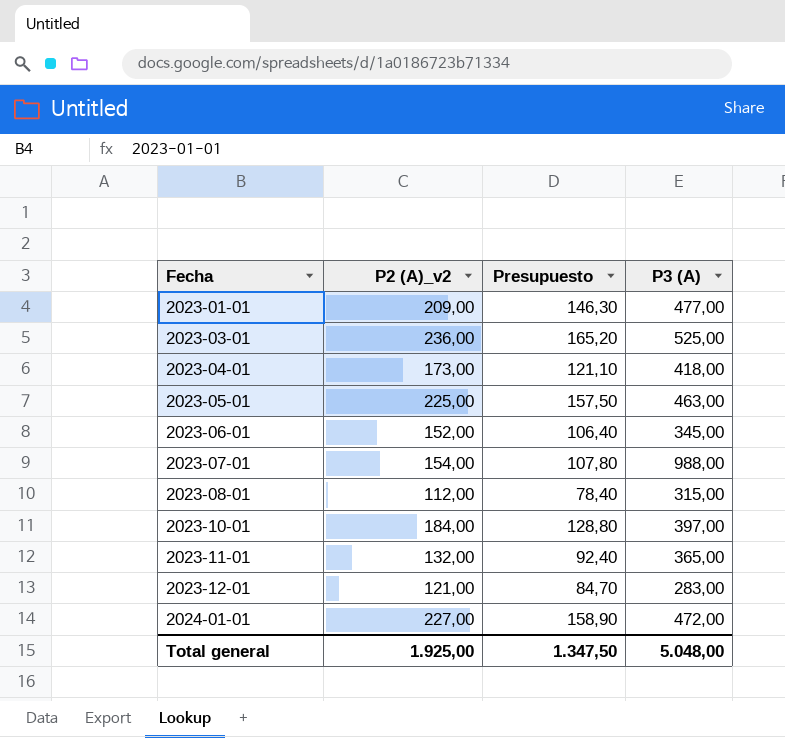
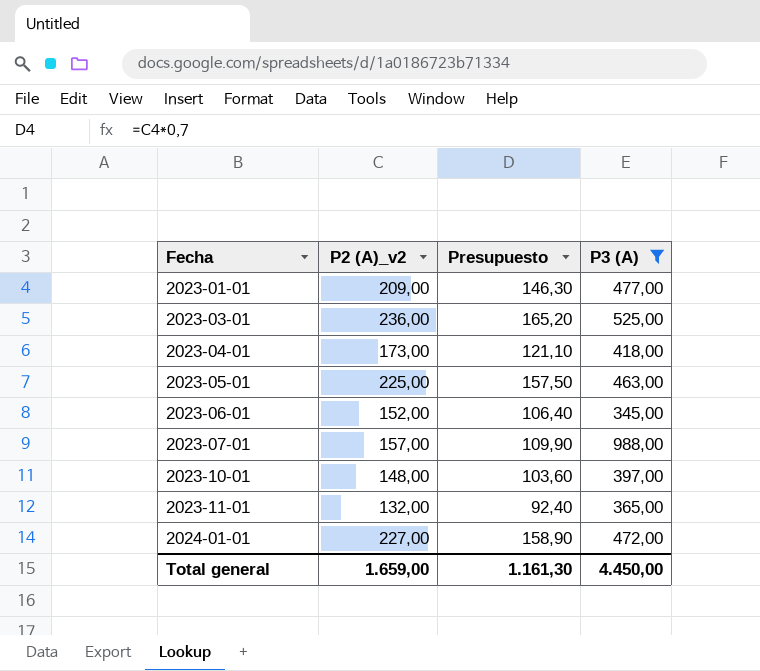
filter: none -> P3 (A) >= 345,00
2023-07-01 | P2 (A)_v2: 154,00 -> 157,00
2023-07-01 | Presupuesto: 107,80 -> 109,90
2023-10-01 | P2 (A)_v2: 184,00 -> 148,00
2023-10-01 | Presupuesto: 128,80 -> 103,60
Total general | P2 (A)_v2: 1.925,00 -> 1.659,00
Total general | Presupuesto: 1.347,50 -> 1.161,30
Total general | P3 (A): 5.048,00 -> 4.450,00

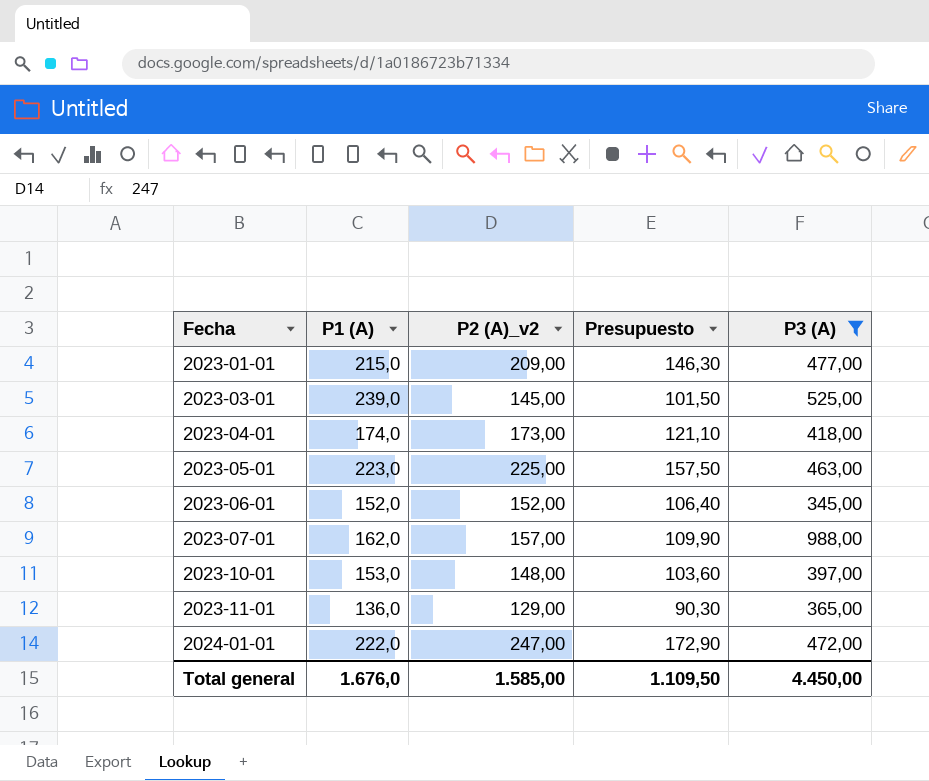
column P1 (A) | position: none -> 2
2023-03-01 | P2 (A)_v2: 236,00 -> 145,00
2023-03-01 | Presupuesto: 165,20 -> 101,50
2023-11-01 | P2 (A)_v2: 132,00 -> 129,00
2023-11-01 | Presupuesto: 92,40 -> 90,30
2024-01-01 | P2 (A)_v2: 227,00 -> 247,00
2024-01-01 | Presupuesto: 158,90 -> 172,90
Total general | P2 (A)_v2: 1.659,00 -> 1.585,00
Total general | Presupuesto: 1.161,30 -> 1.109,50

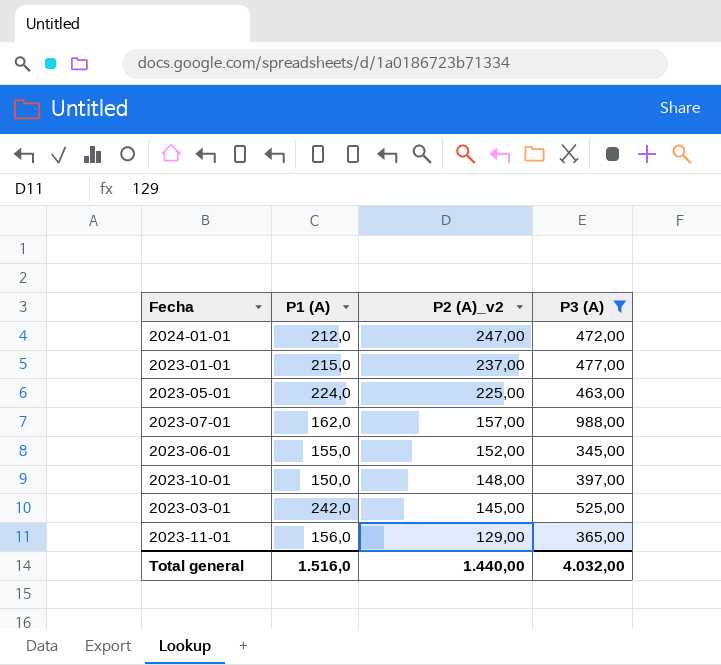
row order: Fecha ascending -> P2 (A)_v2 descending
column Presupuesto | formula: [P2 (A)_v2] * 0,7 -> none
row 2023-04-01: 174,0 | 173,00 | 121,10 | 418,00 -> none
2024-01-01 | P1 (A): 222,0 -> 212,0
2023-01-01 | P2 (A)_v2: 209,00 -> 237,00
2023-05-01 | P1 (A): 223,0 -> 224,0
2023-06-01 | P1 (A): 152,0 -> 155,0
2023-10-01 | P1 (A): 153,0 -> 150,0
2023-03-01 | P1 (A): 239,0 -> 242,0
2023-11-01 | P1 (A): 136,0 -> 156,0
Total general | P1 (A): 1.676,0 -> 1.516,0
Total general | P2 (A)_v2: 1.585,00 -> 1.440,00
Total general | P3 (A): 4.450,00 -> 4.032,00

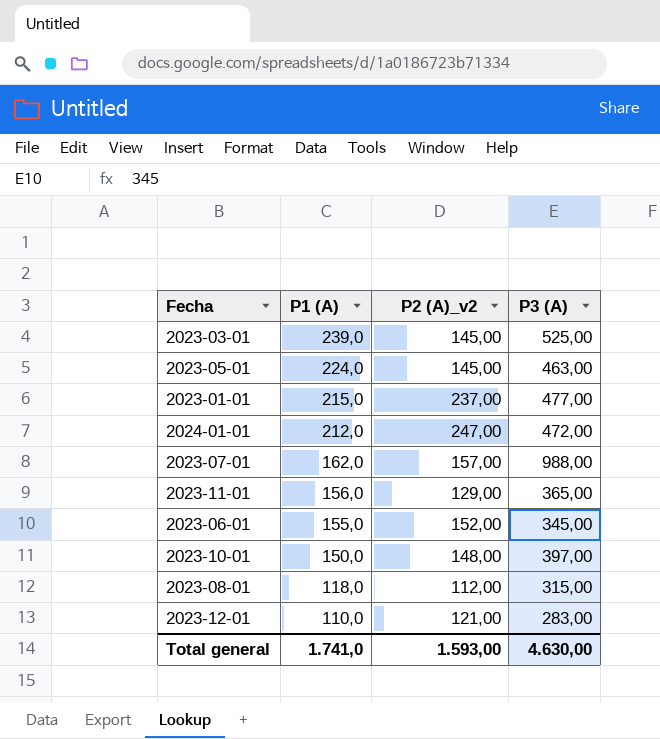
filter: P3 (A) >= 345,00 -> none
row order: P2 (A)_v2 descending -> P1 (A) descending
2023-03-01 | P1 (A): 242,0 -> 239,0
2023-05-01 | P2 (A)_v2: 225,00 -> 145,00
Total general | P1 (A): 1.516,0 -> 1.741,0
Total general | P2 (A)_v2: 1.440,00 -> 1.593,00
Total general | P3 (A): 4.032,00 -> 4.630,00

